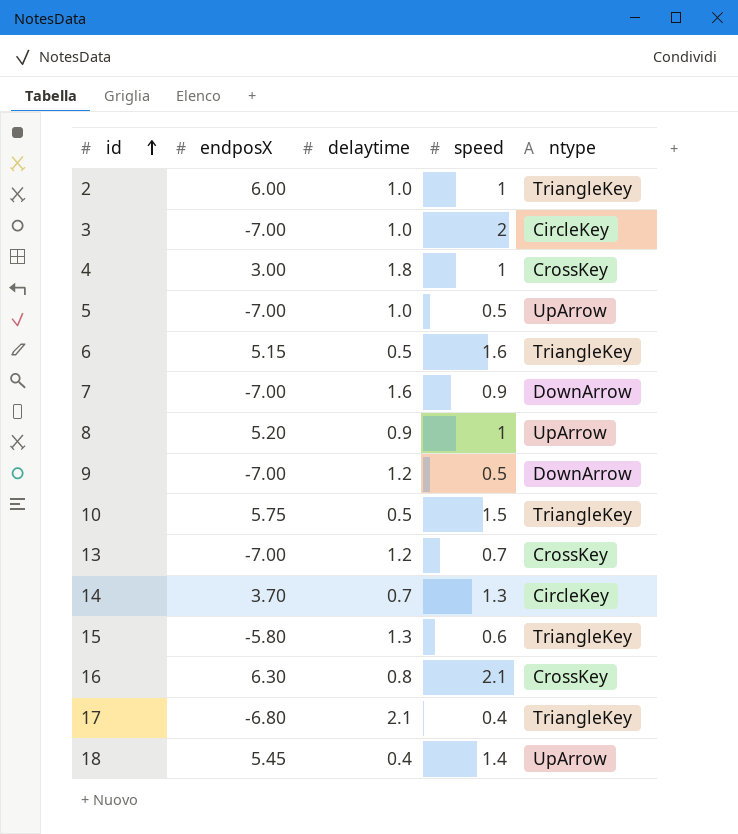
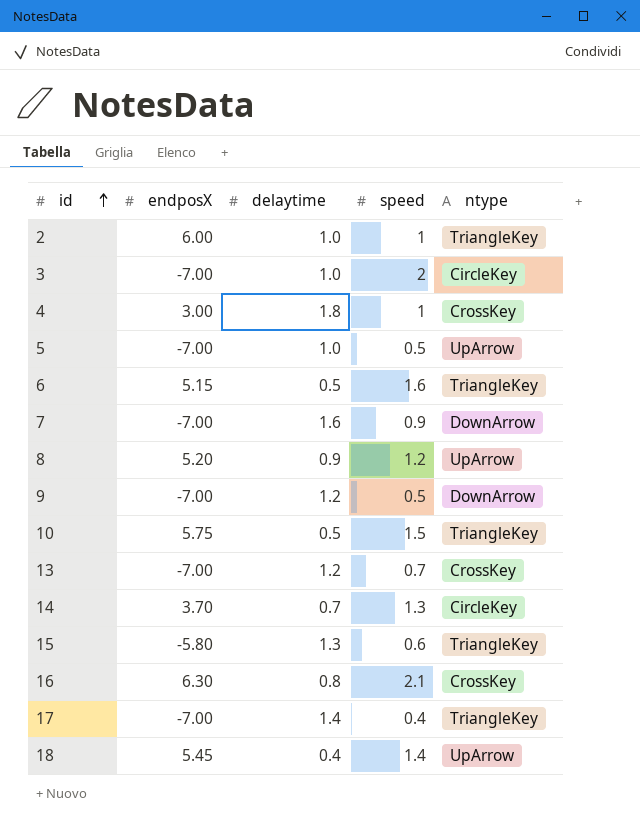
8 | speed: 1 -> 1.2
17 | endposX: -6.80 -> -7.00
17 | delaytime: 2.1 -> 1.4

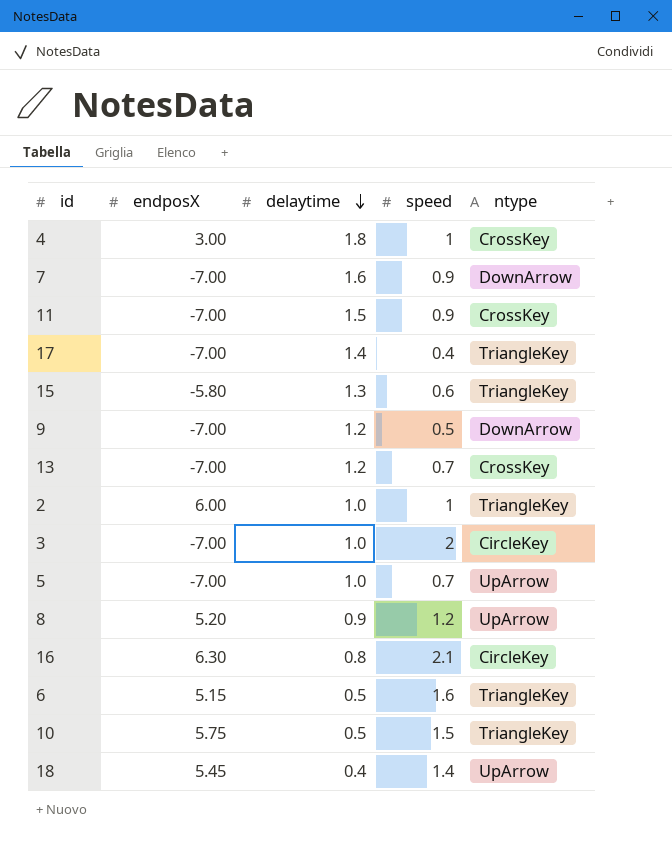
row order: id ascending -> delaytime descending
row 14: 3.70 | 0.7 | 1.3 | CircleKey -> none
row 11: none -> -7.00 | 1.5 | 0.9 | CrossKey
5 | speed: 0.5 -> 0.7
16 | ntype: CrossKey -> CircleKey

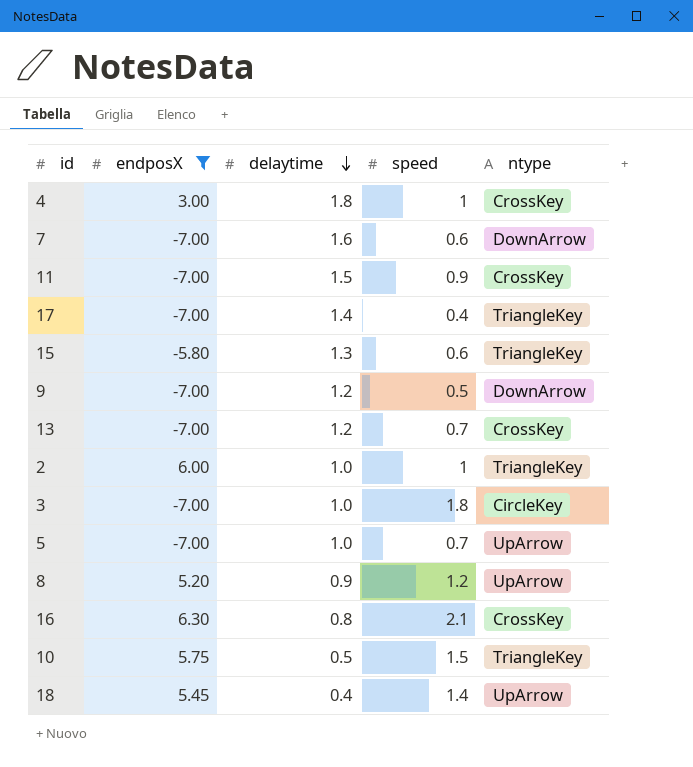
filter: none -> endposX != 5.15
7 | speed: 0.9 -> 0.6
3 | speed: 2 -> 1.8
16 | ntype: CircleKey -> CrossKey

